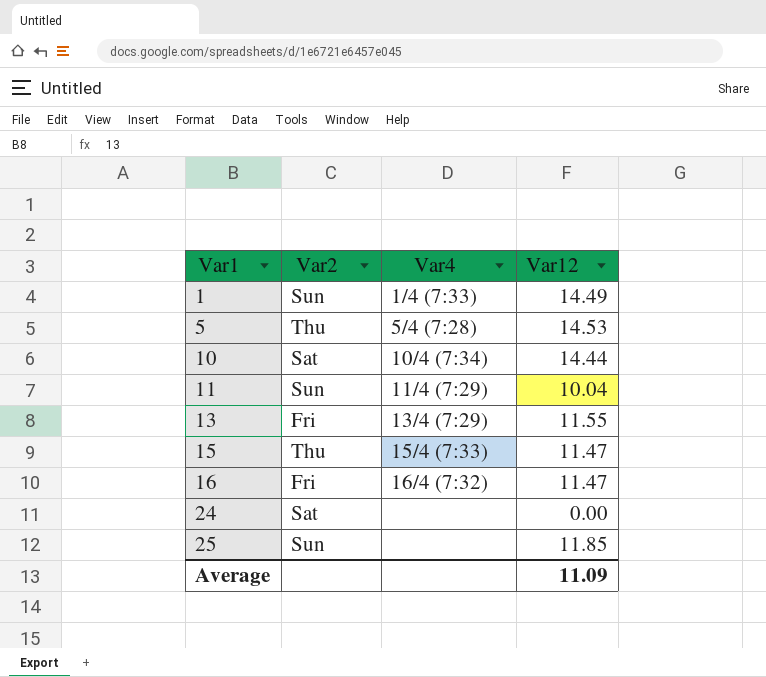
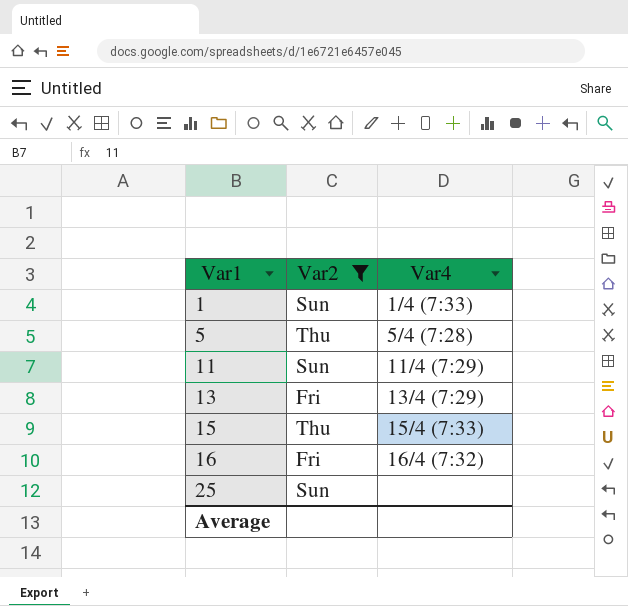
filter: none -> Var2 != Sat
column Var12 | position: 4 -> none

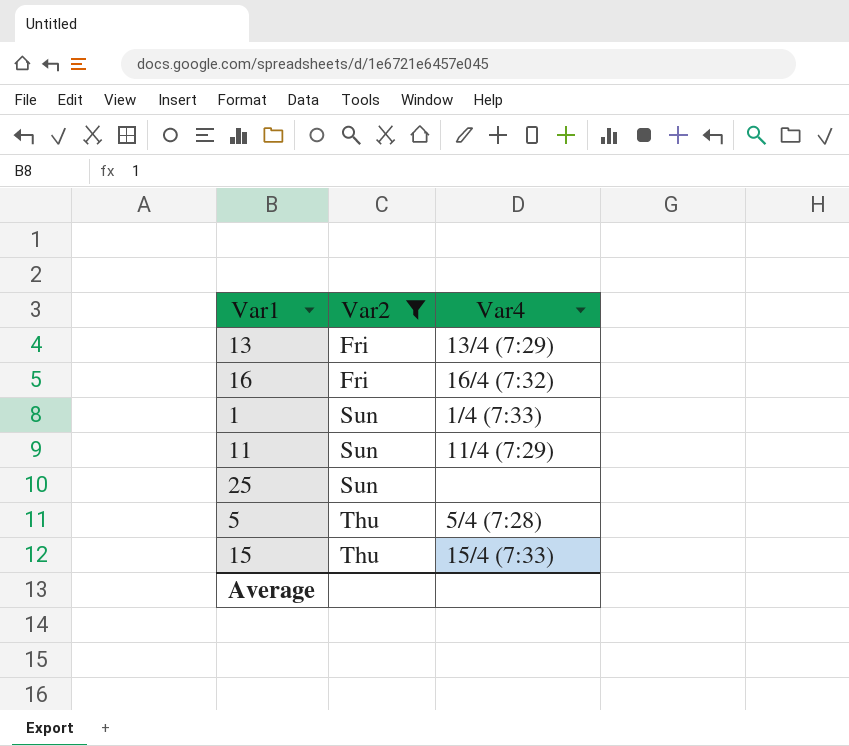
row order: Var1 ascending -> Var2 ascending

